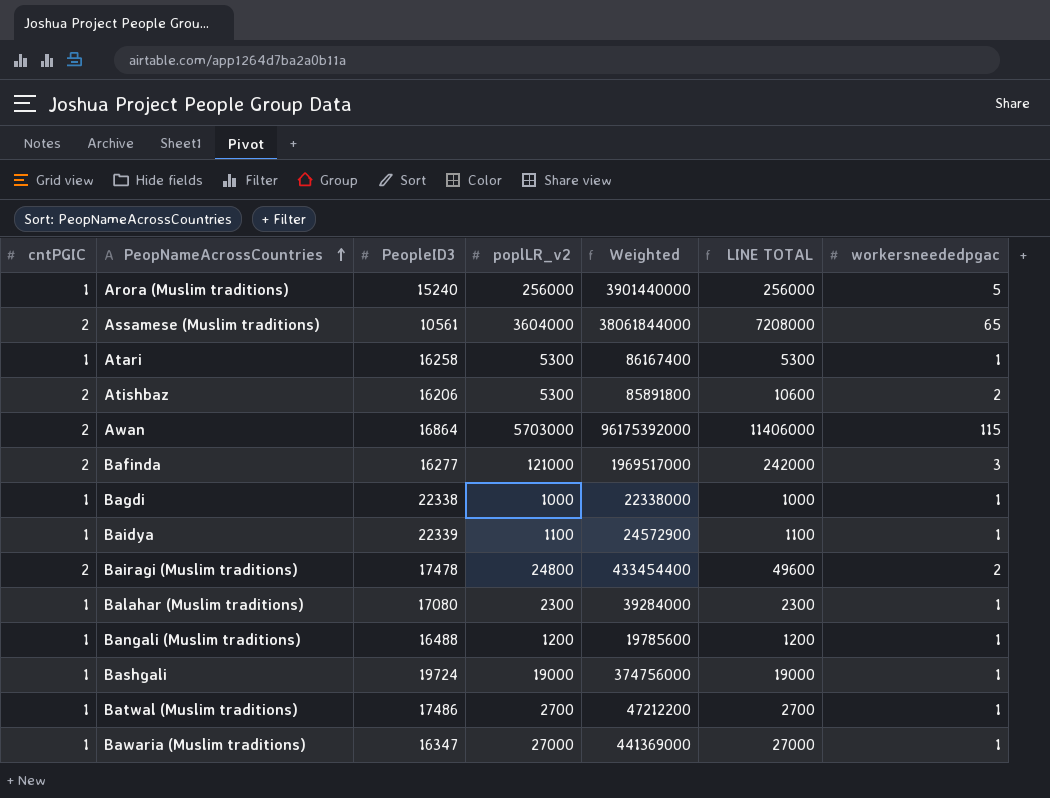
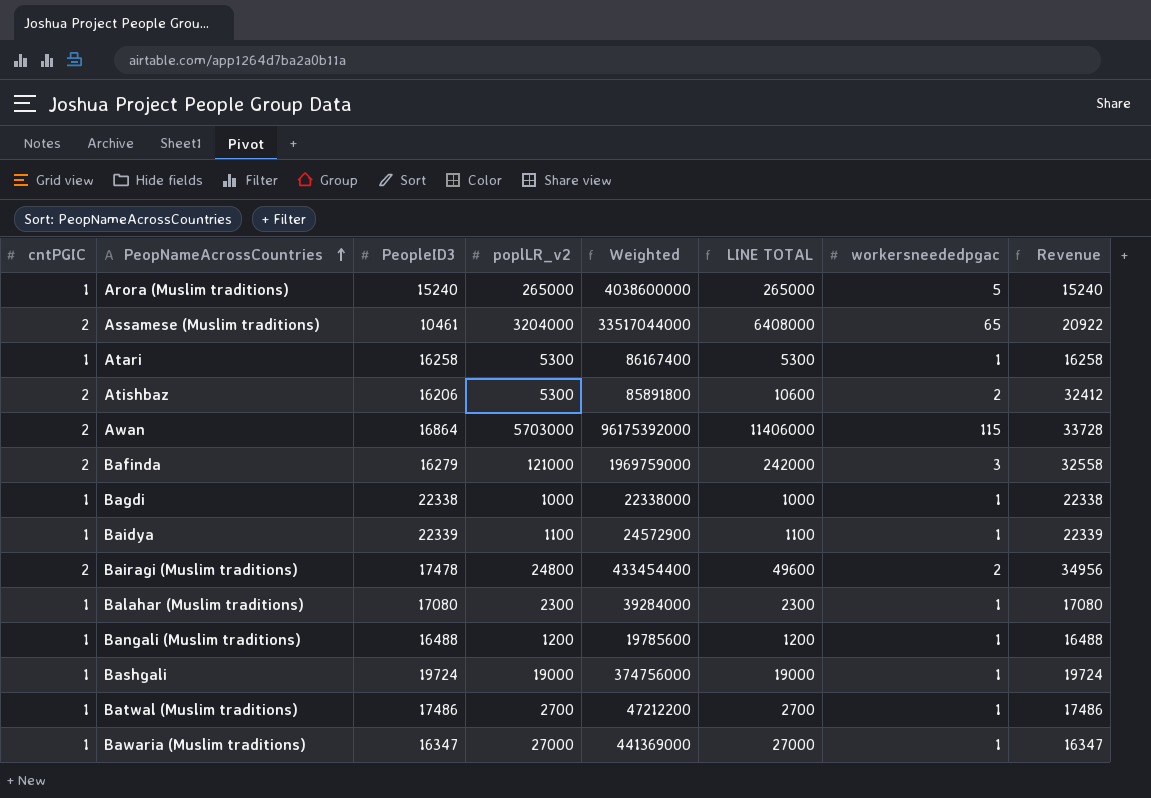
column Revenue | formula: none -> [cntPGIC] * [PeopleID3]
Arora (Muslim traditions) | poplLR_v2: 256000 -> 265000
Arora (Muslim traditions) | Weighted: 3901440000 -> 4038600000
Arora (Muslim traditions) | LINE TOTAL: 256000 -> 265000
Assamese (Muslim traditions) | PeopleID3: 10561 -> 10461
Assamese (Muslim traditions) | poplLR_v2: 3604000 -> 3204000
Assamese (Muslim traditions) | Weighted: 38061844000 -> 33517044000
Assamese (Muslim traditions) | LINE TOTAL: 7208000 -> 6408000
Bafinda | PeopleID3: 16277 -> 16279
Bafinda | Weighted: 1969517000 -> 1969759000

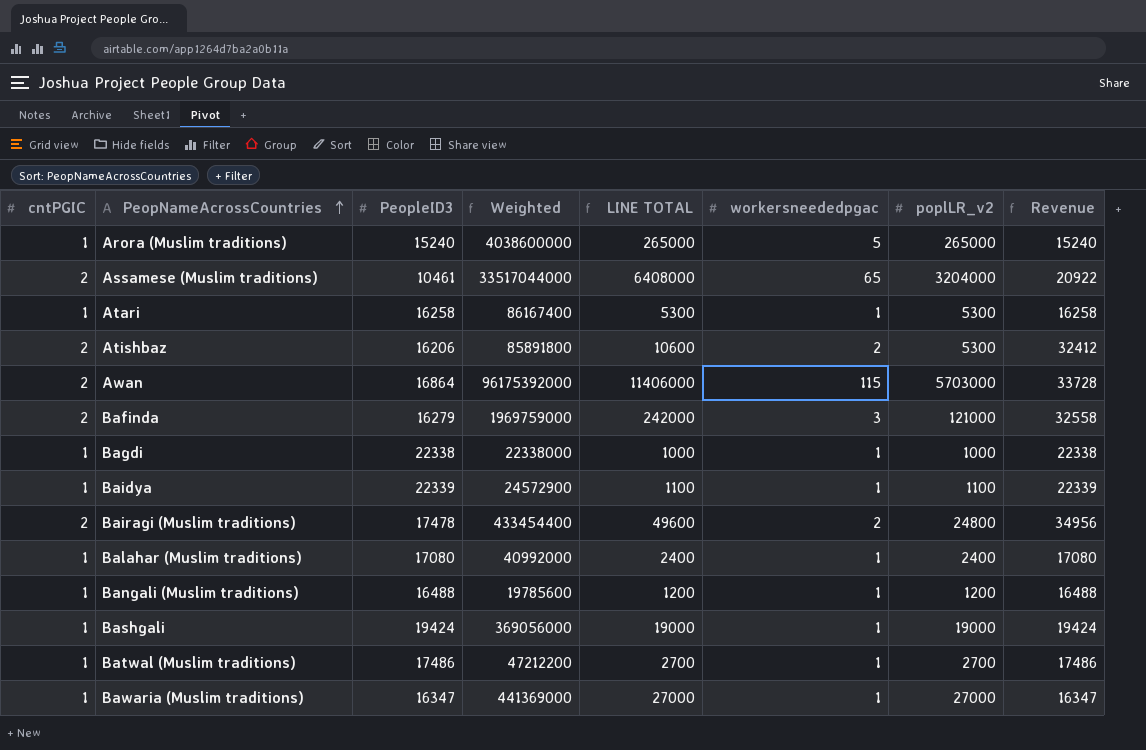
column poplLR_v2 | position: 4 -> 7
Balahar (Muslim traditions) | Weighted: 39284000 -> 40992000
Balahar (Muslim traditions) | LINE TOTAL: 2300 -> 2400
Balahar (Muslim traditions) | poplLR_v2: 2300 -> 2400
Bashgali | PeopleID3: 19724 -> 19424
Bashgali | Weighted: 374756000 -> 369056000
Bashgali | Revenue: 19724 -> 19424

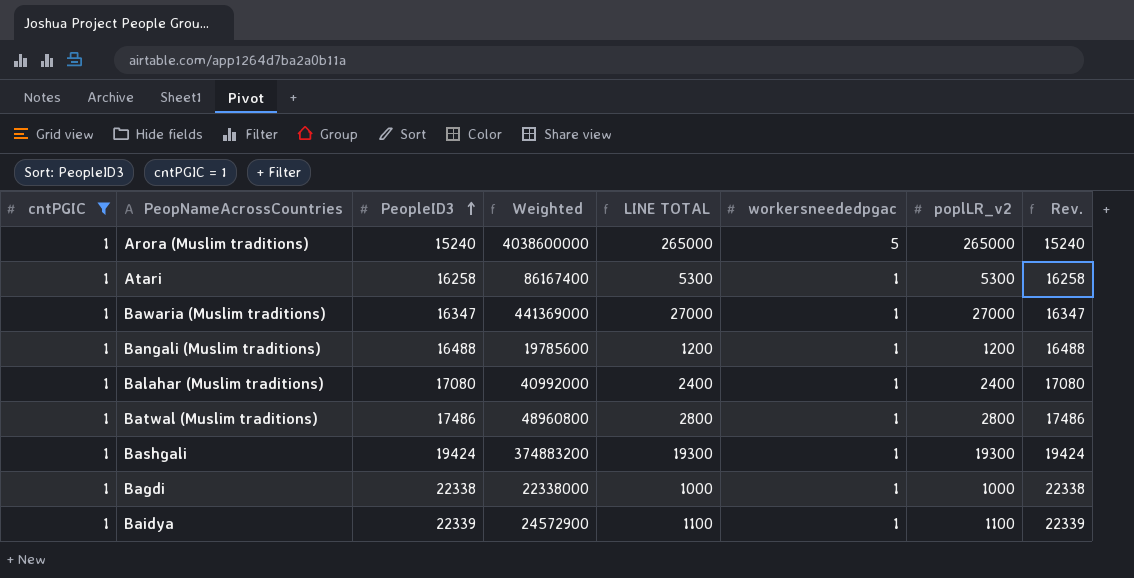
filter: none -> cntPGIC = 1
row order: PeopNameAcrossCountries ascending -> PeopleID3 ascending
column name: Revenue -> Rev.
Batwal (Muslim traditions) | Weighted: 47212200 -> 48960800
Batwal (Muslim traditions) | LINE TOTAL: 2700 -> 2800
Batwal (Muslim traditions) | poplLR_v2: 2700 -> 2800
Bashgali | Weighted: 369056000 -> 374883200
Bashgali | LINE TOTAL: 19000 -> 19300
Bashgali | poplLR_v2: 19000 -> 19300

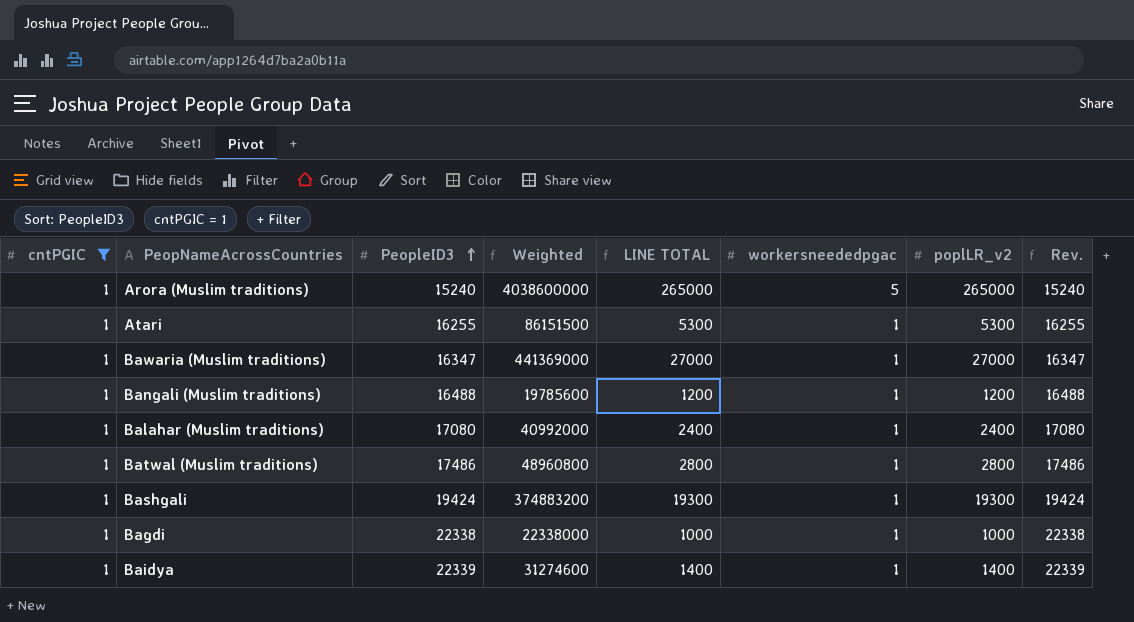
Atari | PeopleID3: 16258 -> 16255
Atari | Weighted: 86167400 -> 86151500
Atari | Rev.: 16258 -> 16255
Baidya | Weighted: 24572900 -> 31274600
Baidya | LINE TOTAL: 1100 -> 1400
Baidya | poplLR_v2: 1100 -> 1400

